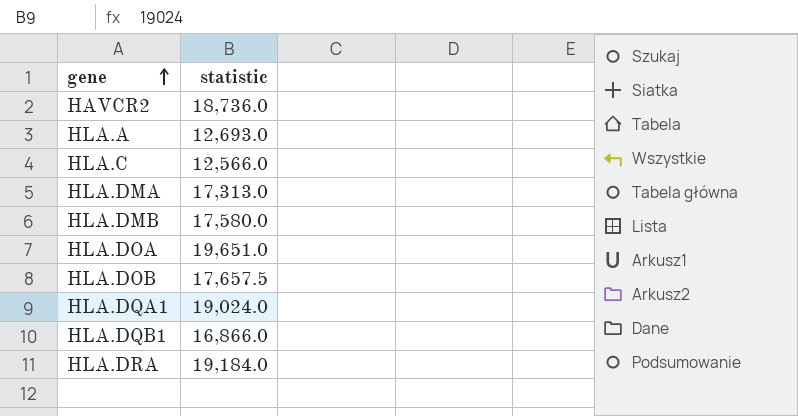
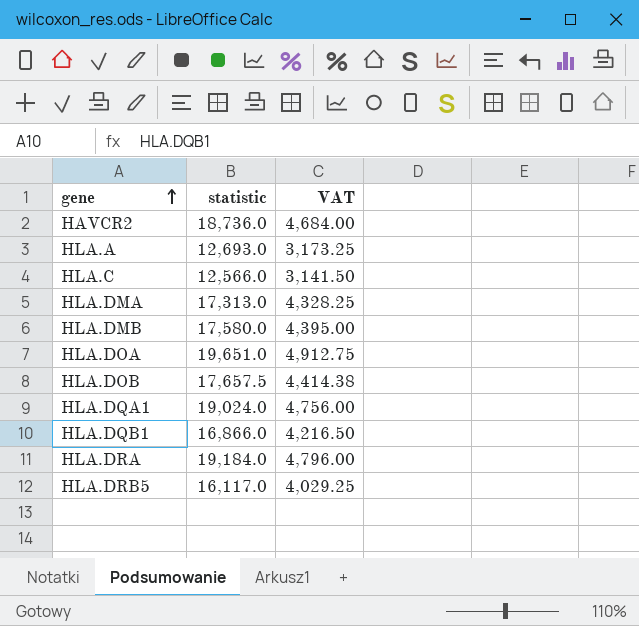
column VAT | formula: none -> [statistic] * 0.25
row HLA.DRB5: none -> 16,117.0 | 4,029.25

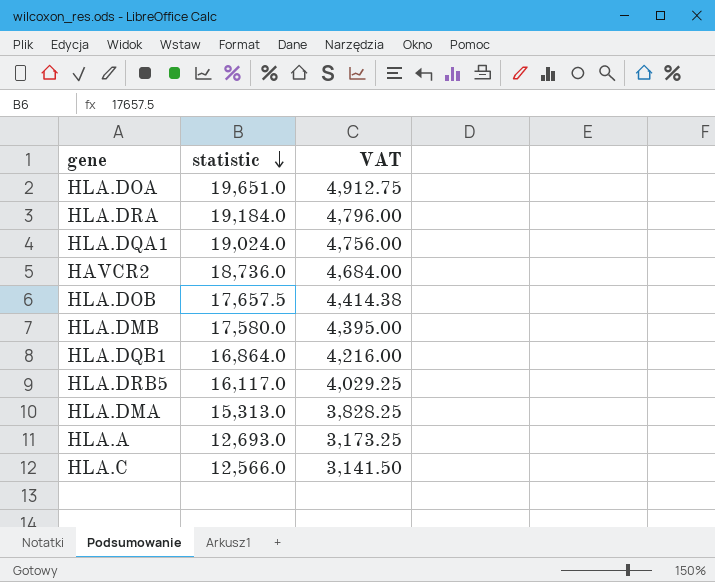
row order: gene ascending -> statistic descending
HLA.DQB1 | statistic: 16,866.0 -> 16,864.0
HLA.DQB1 | VAT: 4,216.50 -> 4,216.00
HLA.DMA | statistic: 17,313.0 -> 15,313.0
HLA.DMA | VAT: 4,328.25 -> 3,828.25

